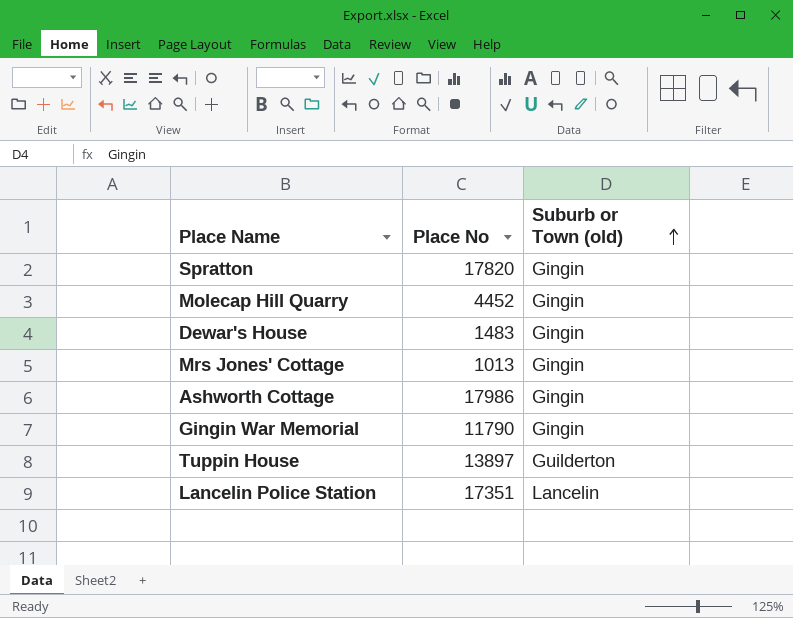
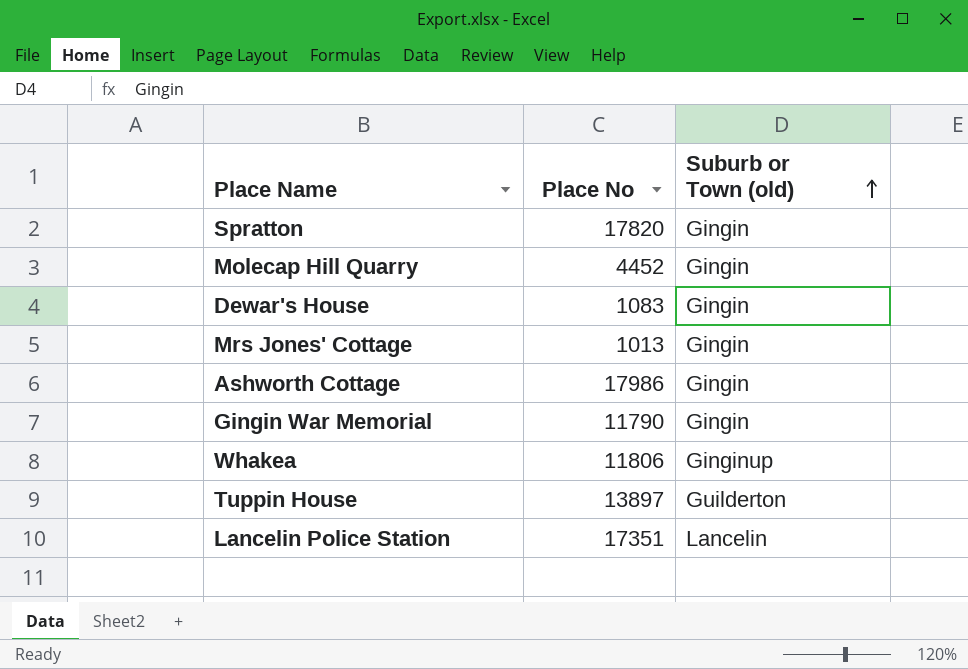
Dewar's House | Place No: 1483 -> 1083
row Whakea: none -> 11806 | Ginginup

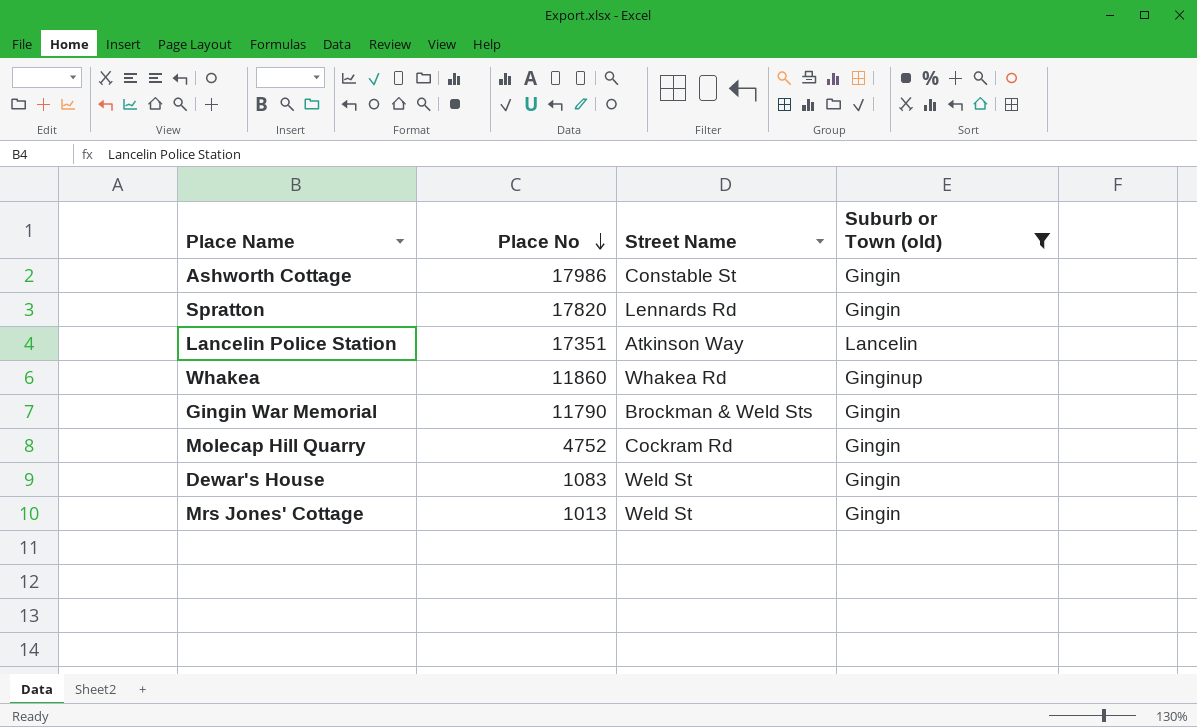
filter: none -> Suburb or Town (old) != Guilderton
row order: Suburb or Town (old) ascending -> Place No descending
column Street Name | position: none -> 3
Whakea | Place No: 11806 -> 11860
Molecap Hill Quarry | Place No: 4452 -> 4752

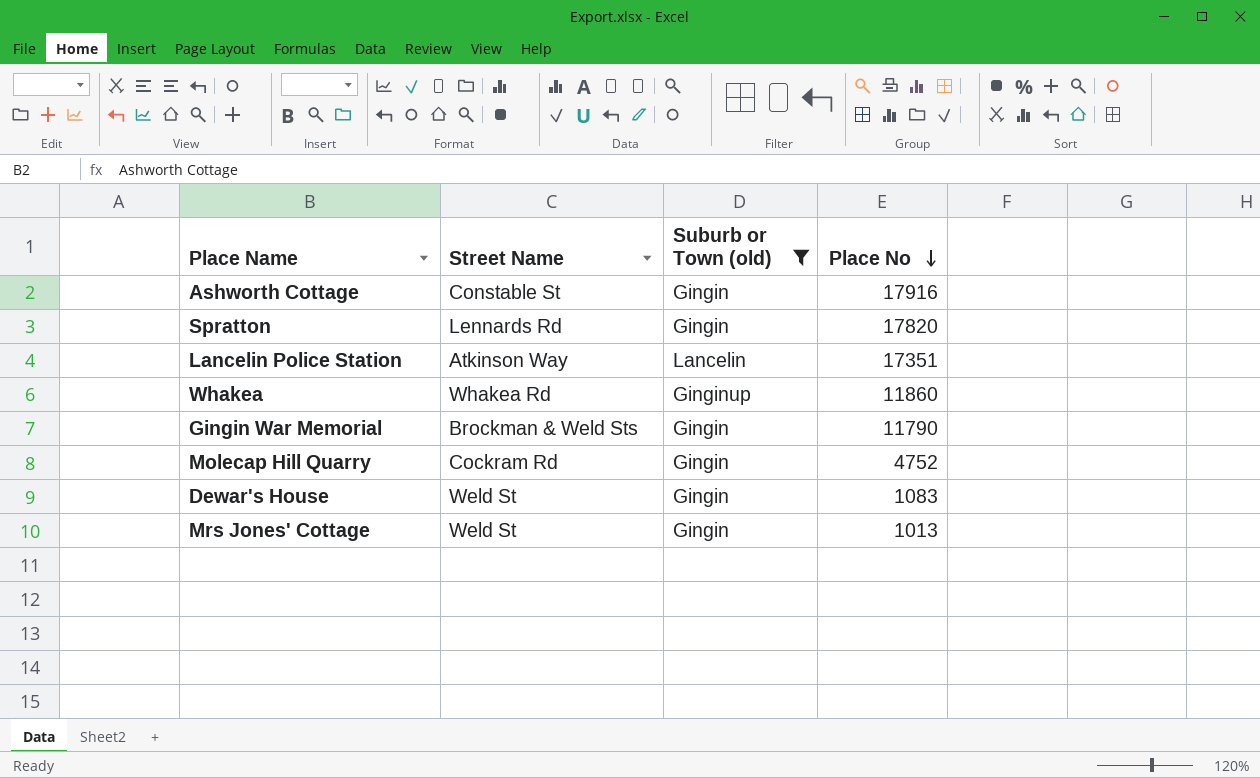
column Place No | position: 2 -> 4
Ashworth Cottage | Place No: 17986 -> 17916

